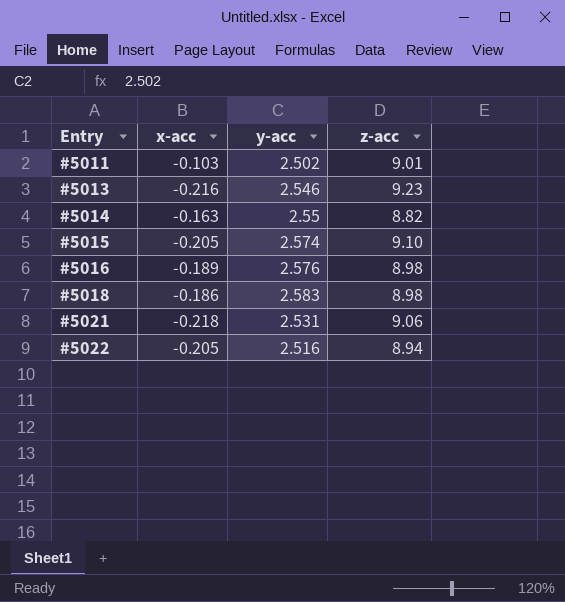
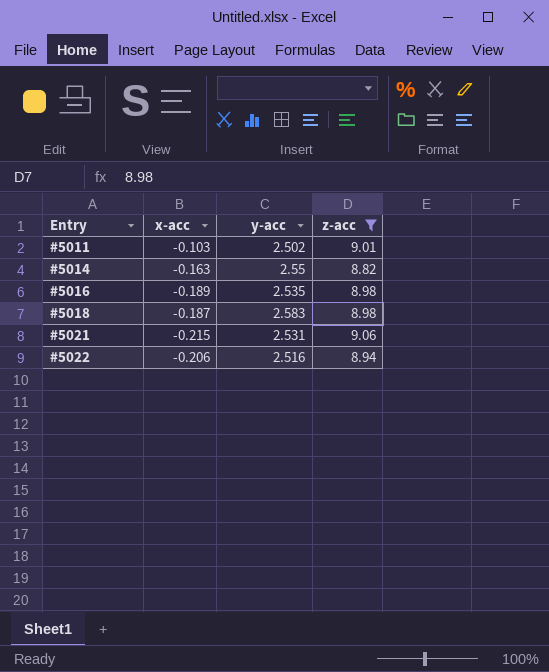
filter: none -> z-acc <= 9.06
#5016 | y-acc: 2.576 -> 2.535
#5018 | x-acc: -0.186 -> -0.187
#5021 | x-acc: -0.218 -> -0.215
#5022 | x-acc: -0.205 -> -0.206

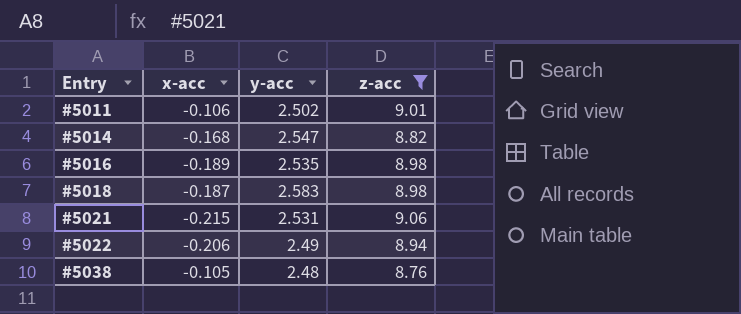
#5011 | x-acc: -0.103 -> -0.106
#5014 | x-acc: -0.163 -> -0.168
#5014 | y-acc: 2.55 -> 2.547
#5022 | y-acc: 2.516 -> 2.49
row #5038: none -> -0.105 | 2.48 | 8.76

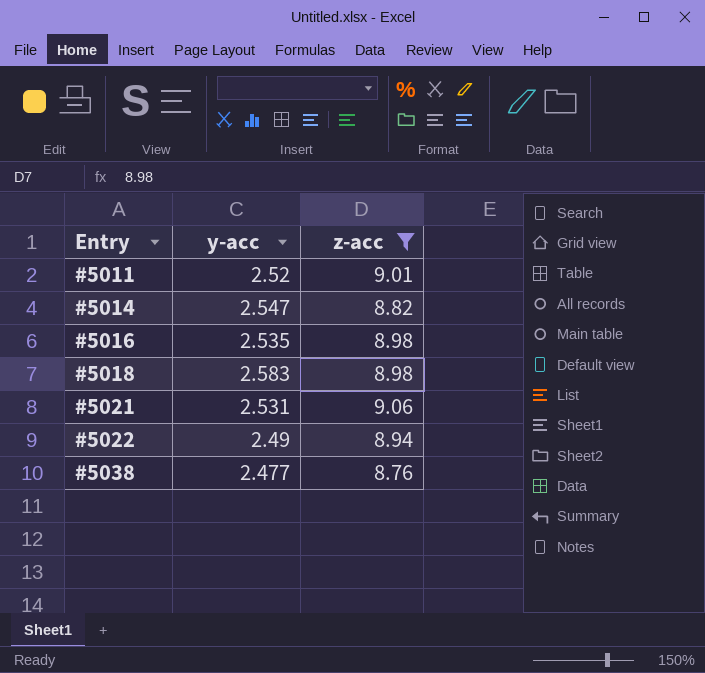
column x-acc | position: 2 -> none
#5011 | y-acc: 2.502 -> 2.52
#5038 | y-acc: 2.48 -> 2.477

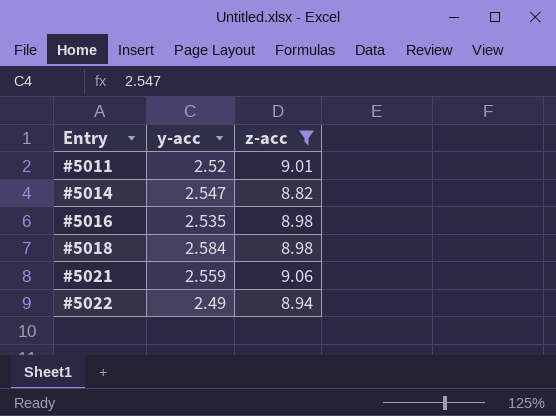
row #5038: 2.477 | 8.76 -> none
#5018 | y-acc: 2.583 -> 2.584
#5021 | y-acc: 2.531 -> 2.559

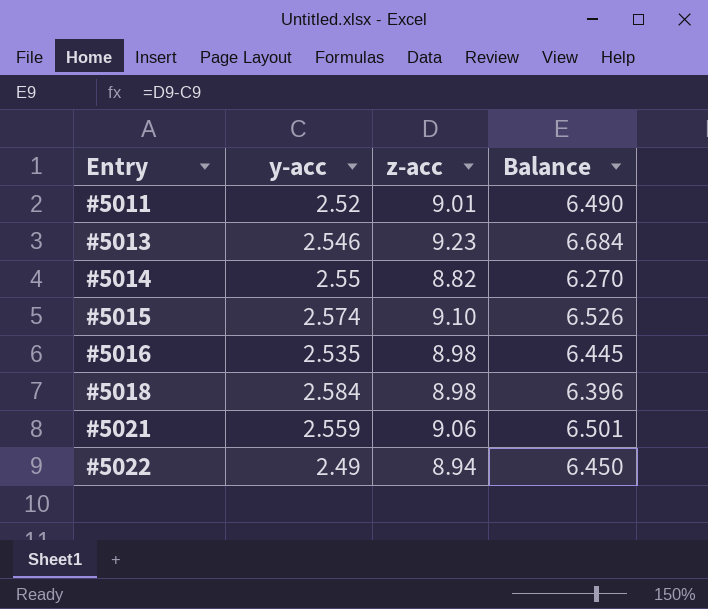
filter: z-acc <= 9.06 -> none
column Balance | formula: none -> [z-acc] - [y-acc]
#5014 | y-acc: 2.547 -> 2.55

